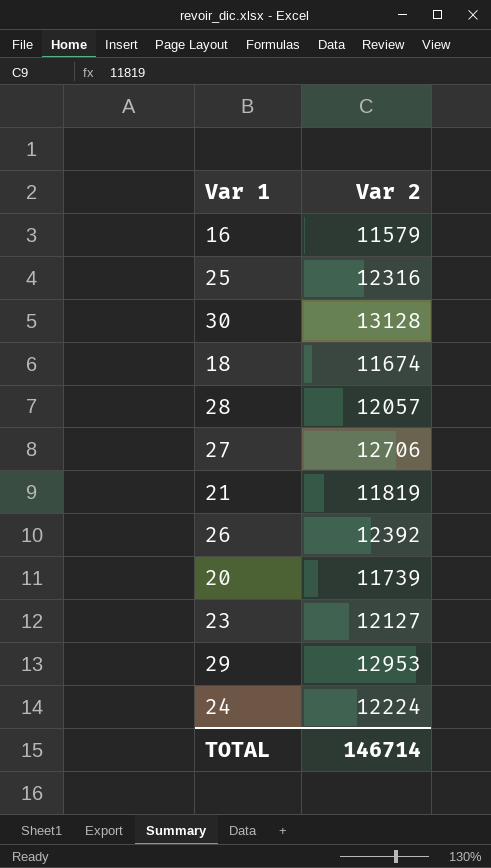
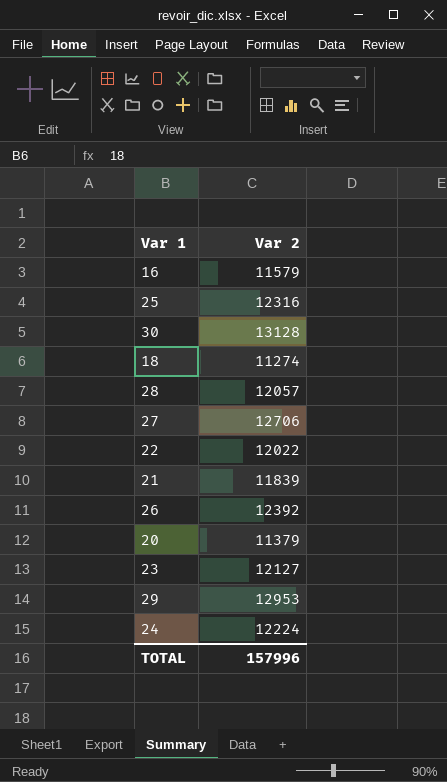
18 | Var 2: 11674 -> 11274
row 22: none -> 12022
21 | Var 2: 11819 -> 11839
20 | Var 2: 11739 -> 11379
TOTAL | Var 2: 146714 -> 157996

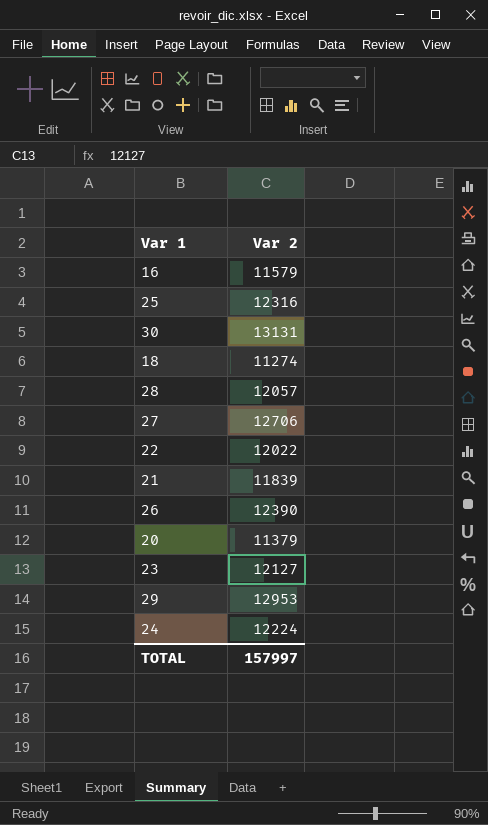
30 | Var 2: 13128 -> 13131
26 | Var 2: 12392 -> 12390
TOTAL | Var 2: 157996 -> 157997

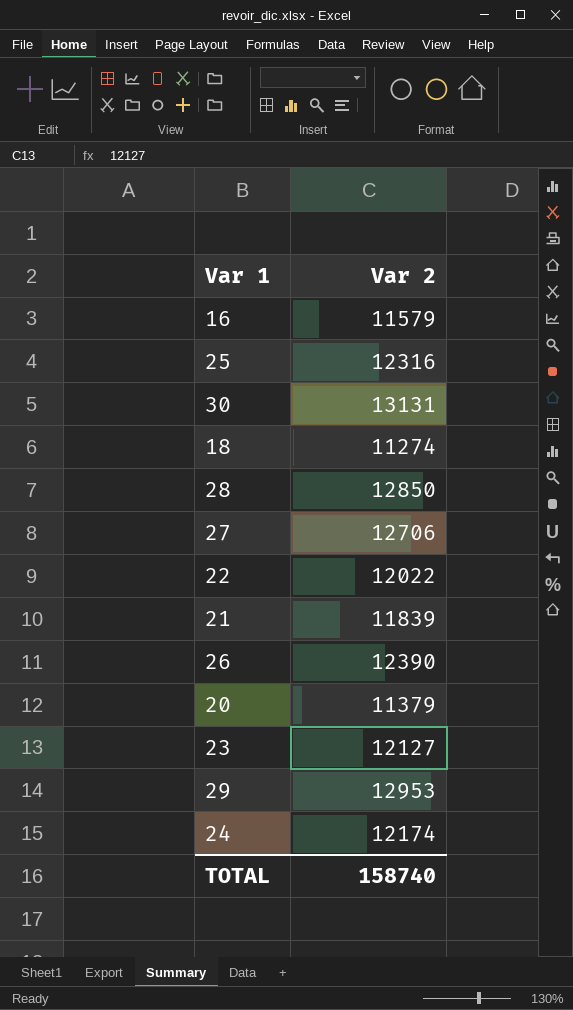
28 | Var 2: 12057 -> 12850
24 | Var 2: 12224 -> 12174
TOTAL | Var 2: 157997 -> 158740

